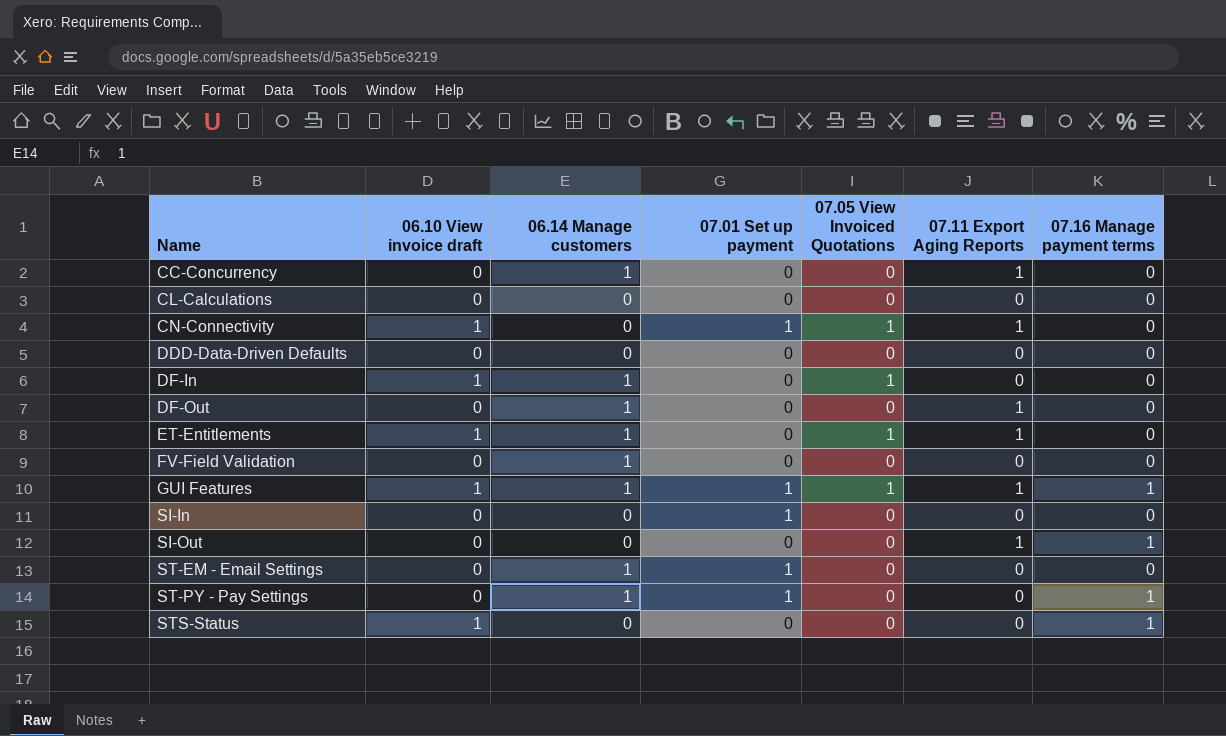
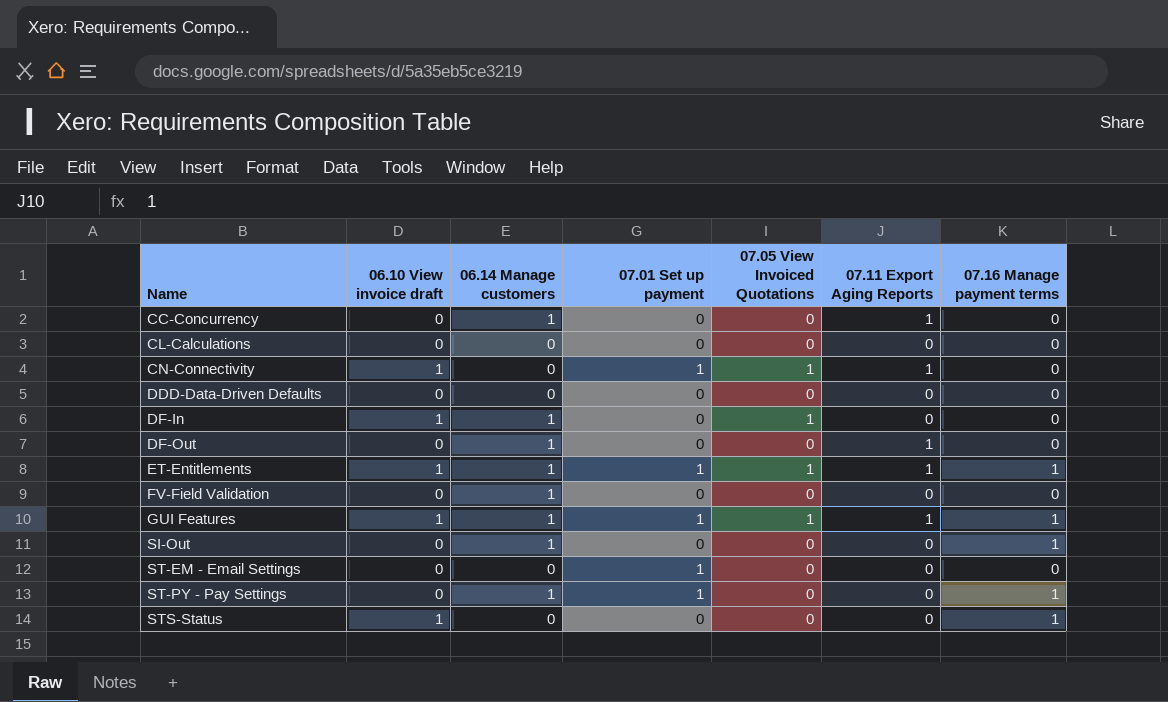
row SI-In: 0 | 0 | 1 | 0 | 0 | 0 -> none
ET-Entitlements | 07.01 Set up payment: 0 -> 1
ET-Entitlements | 07.16 Manage payment terms: 0 -> 1
SI-Out | 06.14 Manage customers: 0 -> 1
SI-Out | 07.11 Export Aging Reports: 1 -> 0
ST-EM - Email Settings | 06.14 Manage customers: 1 -> 0

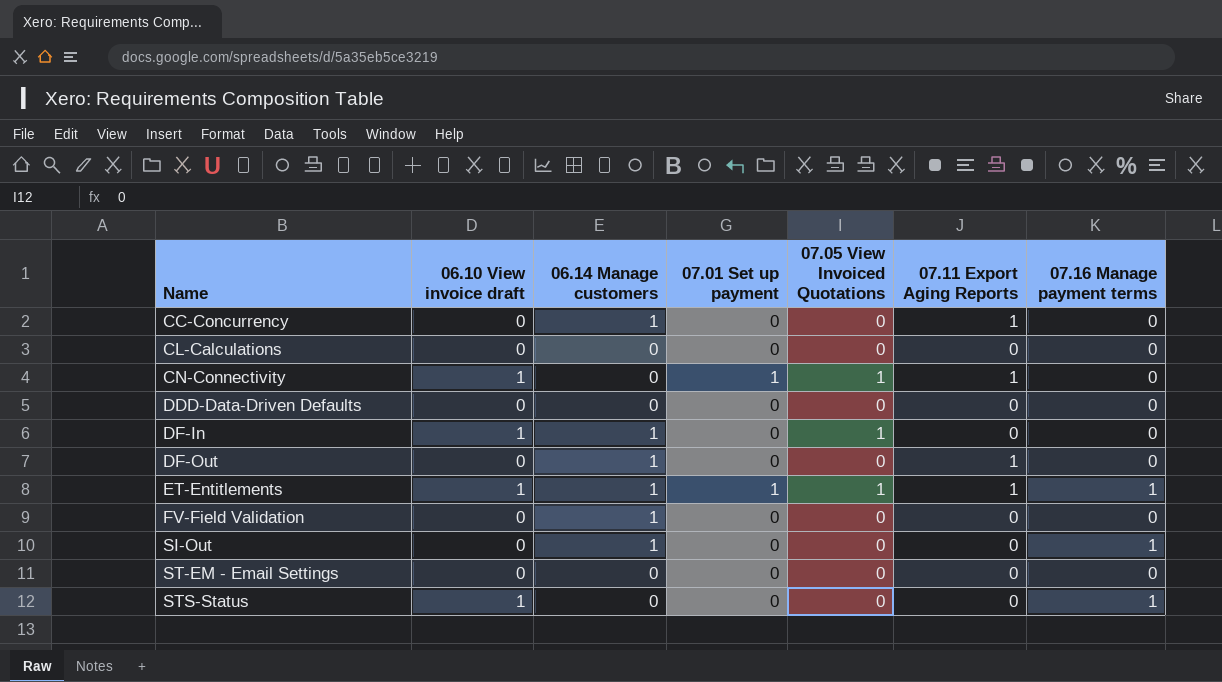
row GUI Features: 1 | 1 | 1 | 1 | 1 | 1 -> none
row ST-PY - Pay Settings: 0 | 1 | 1 | 0 | 0 | 1 -> none
ST-EM - Email Settings | 07.01 Set up payment: 1 -> 0

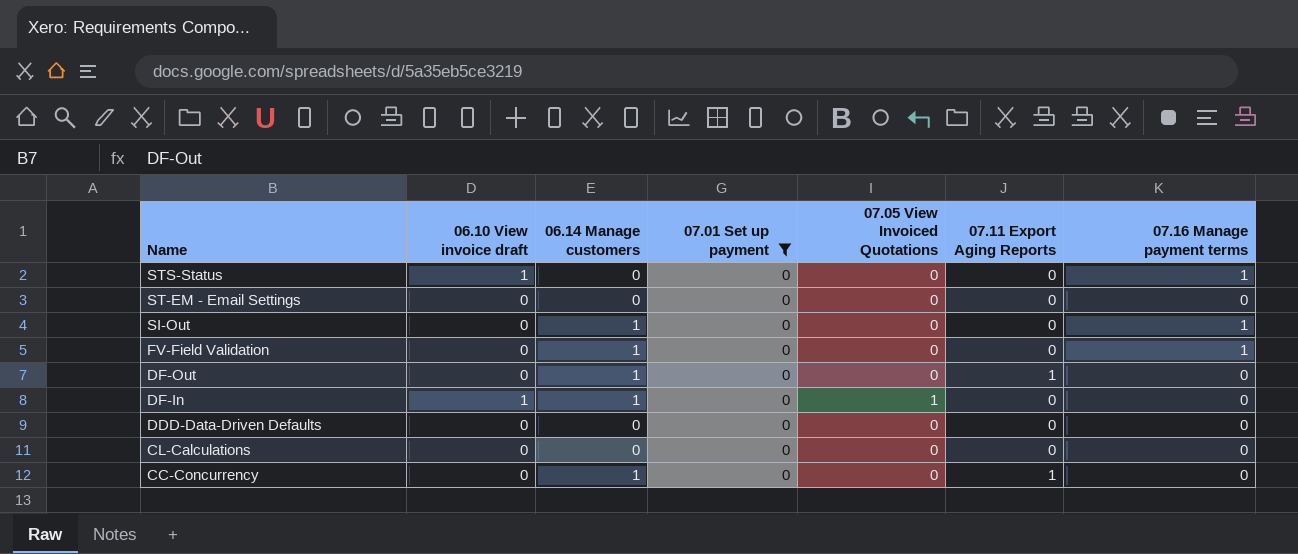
filter: none -> 07.01 Set up payment = 0
row order: Name ascending -> Name descending
FV-Field Validation | 07.16 Manage payment terms: 0 -> 1

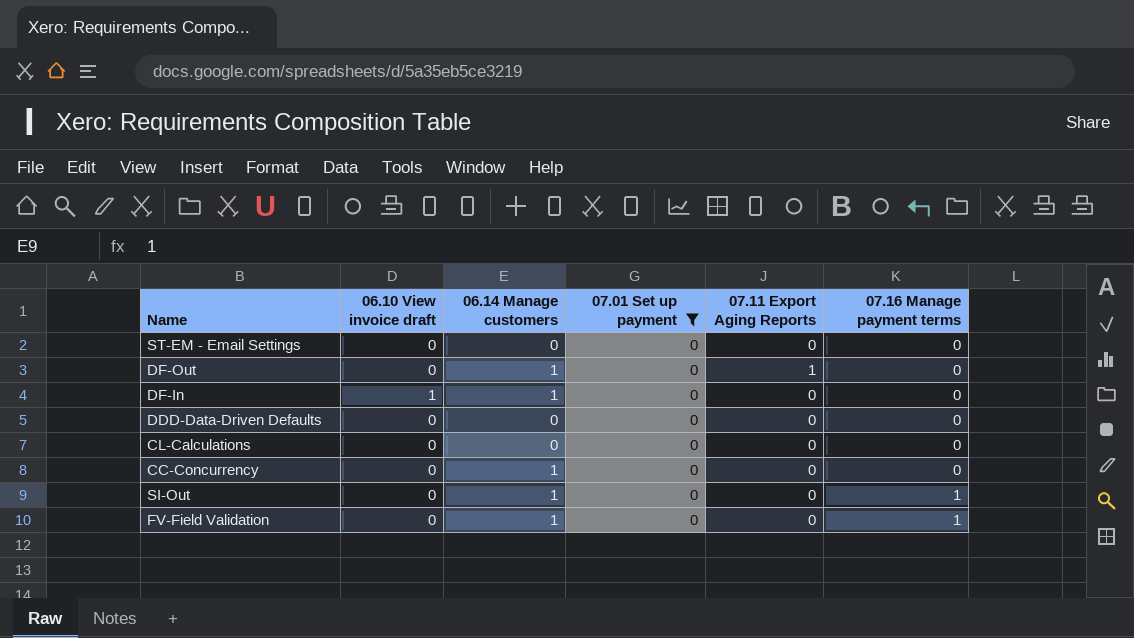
row order: Name descending -> 07.16 Manage payment terms ascending
column 07.05 View Invoiced Quotations | position: 5 -> none
row STS-Status: 1 | 0 | 0 | 0 | 0 | 1 -> none
CC-Concurrency | 07.11 Export Aging Reports: 1 -> 0

